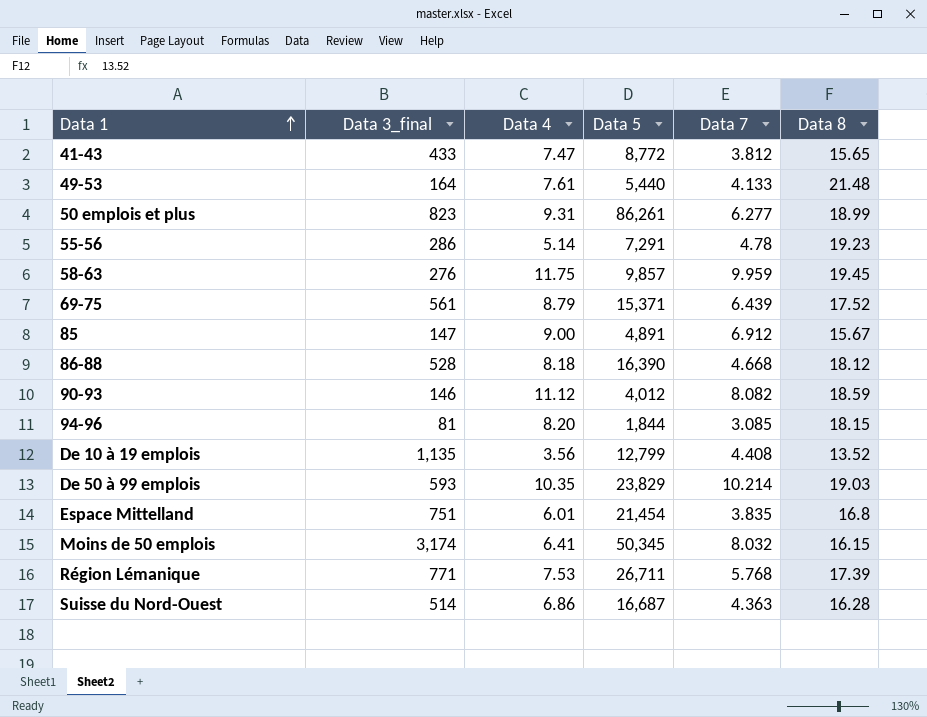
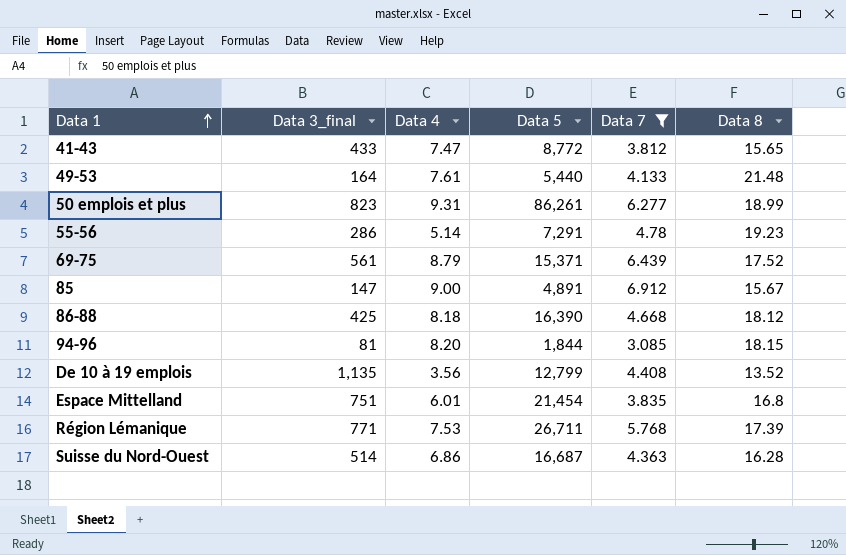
filter: none -> Data 7 <= 6.912
86-88 | Data 3_final: 528 -> 425

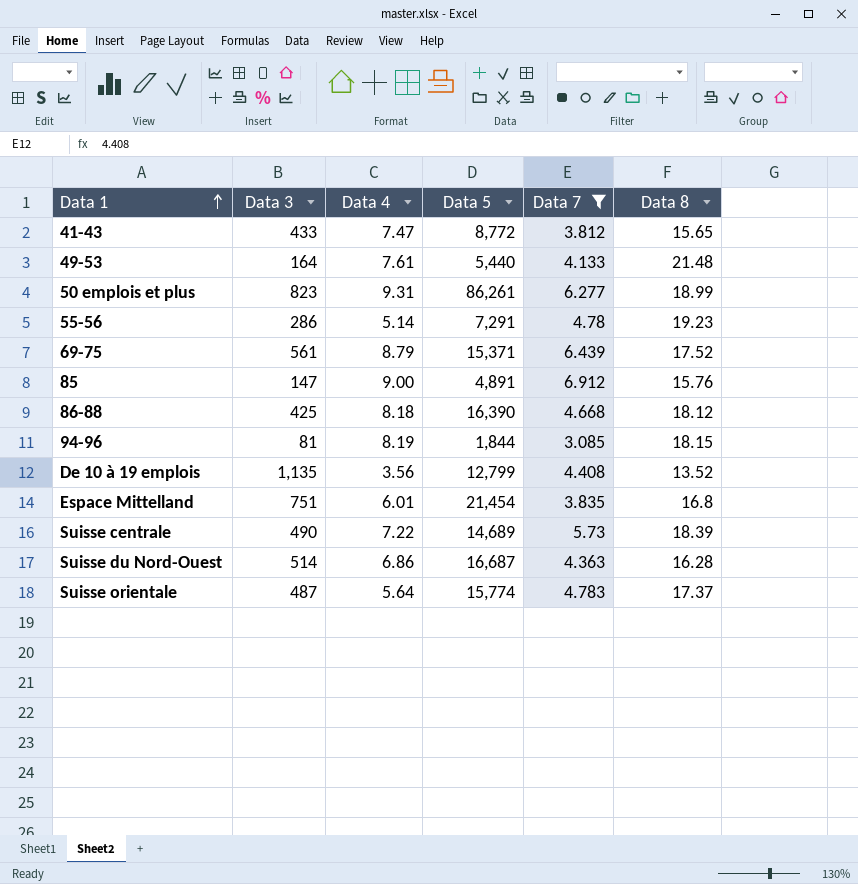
column name: Data 3_final -> Data 3
row Région Lémanique: 771 | 7.53 | 26,711 | 5.768 | 17.39 -> none
85 | Data 8: 15.67 -> 15.76
94-96 | Data 4: 8.20 -> 8.19
row Suisse centrale: none -> 490 | 7.22 | 14,689 | 5.73 | 18.39
row Suisse orientale: none -> 487 | 5.64 | 15,774 | 4.783 | 17.37

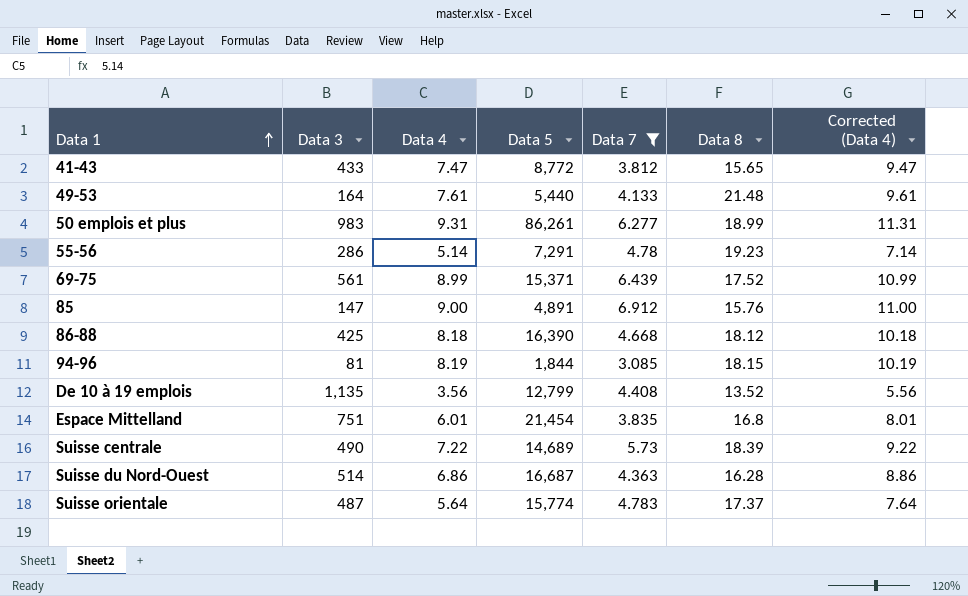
column Corrected (Data 4) | formula: none -> [Data 4] + 2
50 emplois et plus | Data 3: 823 -> 983
69-75 | Data 4: 8.79 -> 8.99

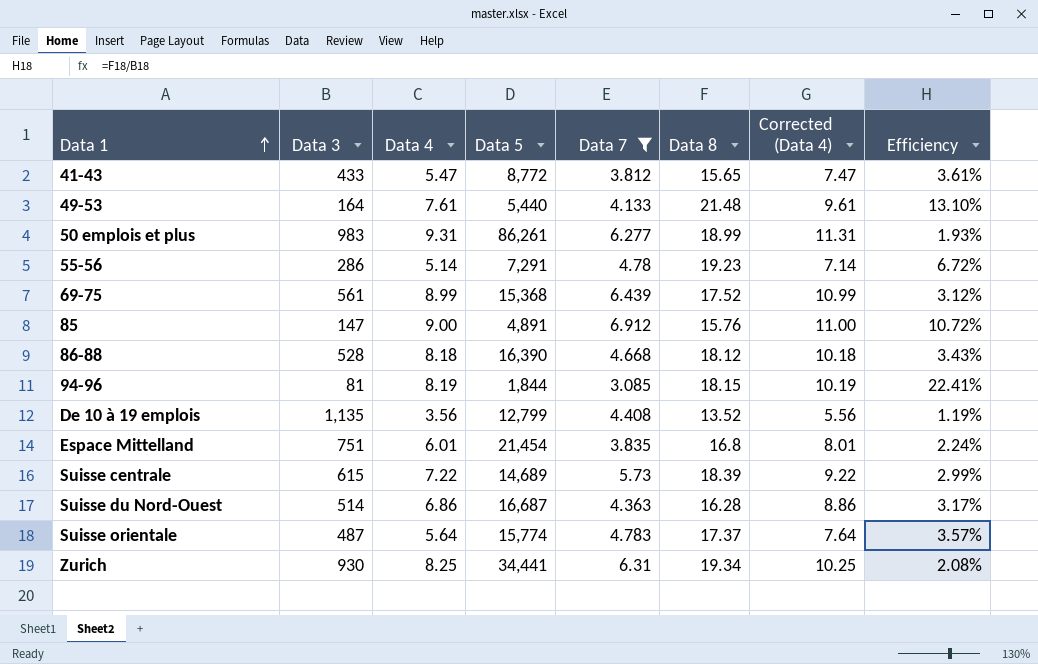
column Efficiency | formula: none -> [Data 8] / [Data 3]
41-43 | Data 4: 7.47 -> 5.47
41-43 | Corrected (Data 4): 9.47 -> 7.47
69-75 | Data 5: 15,371 -> 15,368
86-88 | Data 3: 425 -> 528
Suisse centrale | Data 3: 490 -> 615
row Zurich: none -> 930 | 8.25 | 34,441 | 6.31 | 19.34 | 10.25 | 2.08%

